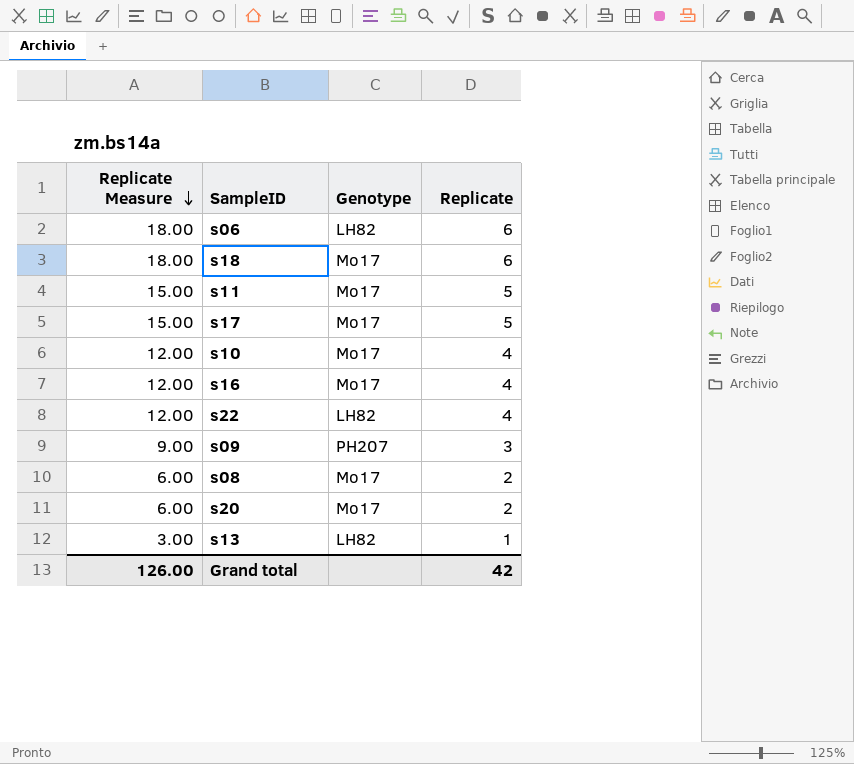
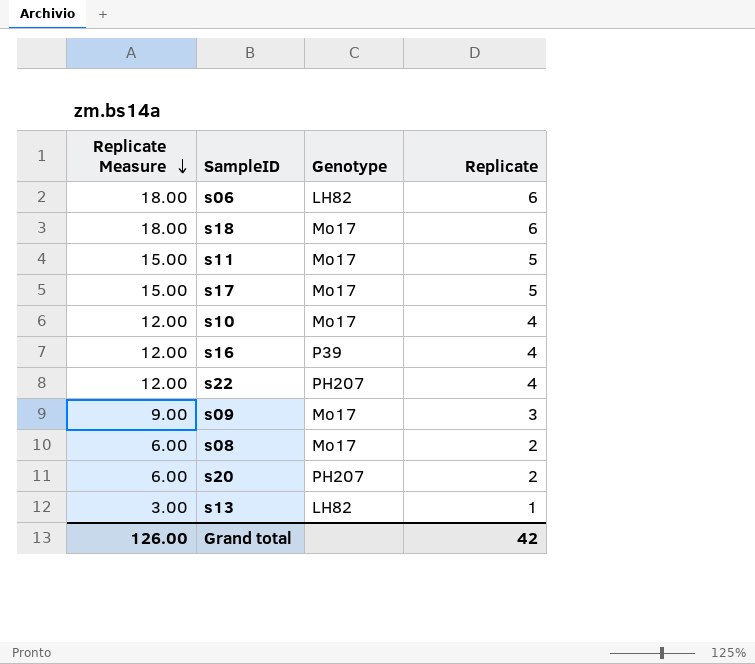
s16 | Genotype: Mo17 -> P39
s22 | Genotype: LH82 -> PH207
s09 | Genotype: PH207 -> Mo17
s20 | Genotype: Mo17 -> PH207

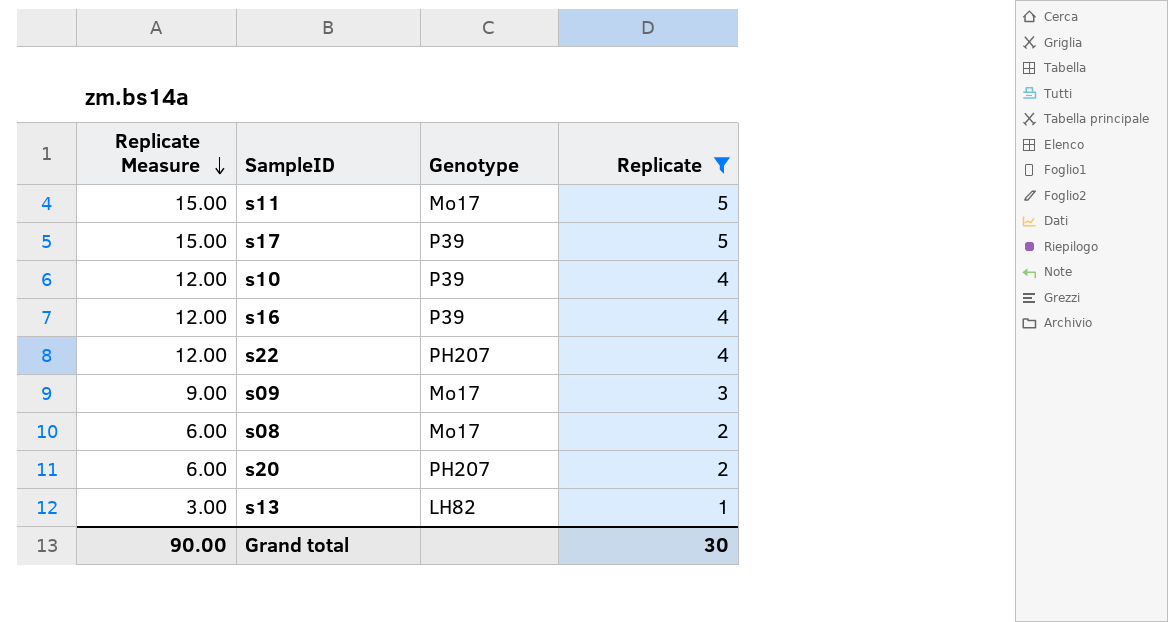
filter: none -> Replicate != 6
s17 | Genotype: Mo17 -> P39
s10 | Genotype: Mo17 -> P39
Grand total | Replicate Measure: 126.00 -> 90.00
Grand total | Replicate: 42 -> 30

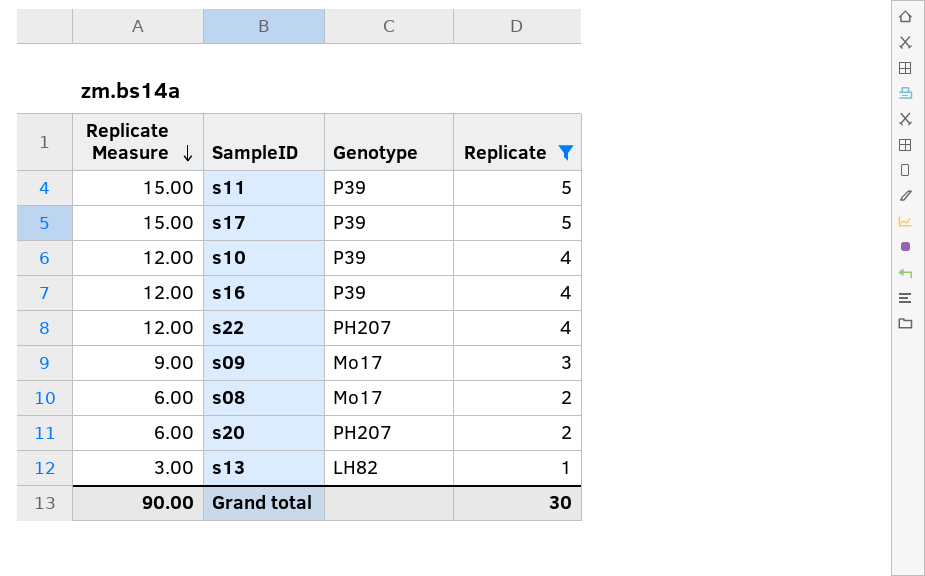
s11 | Genotype: Mo17 -> P39

